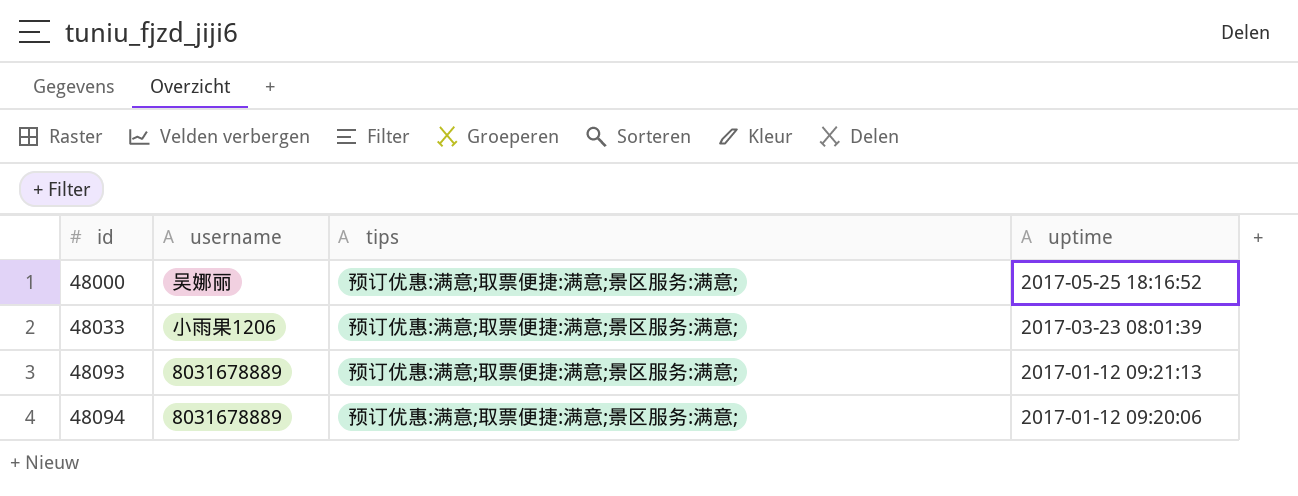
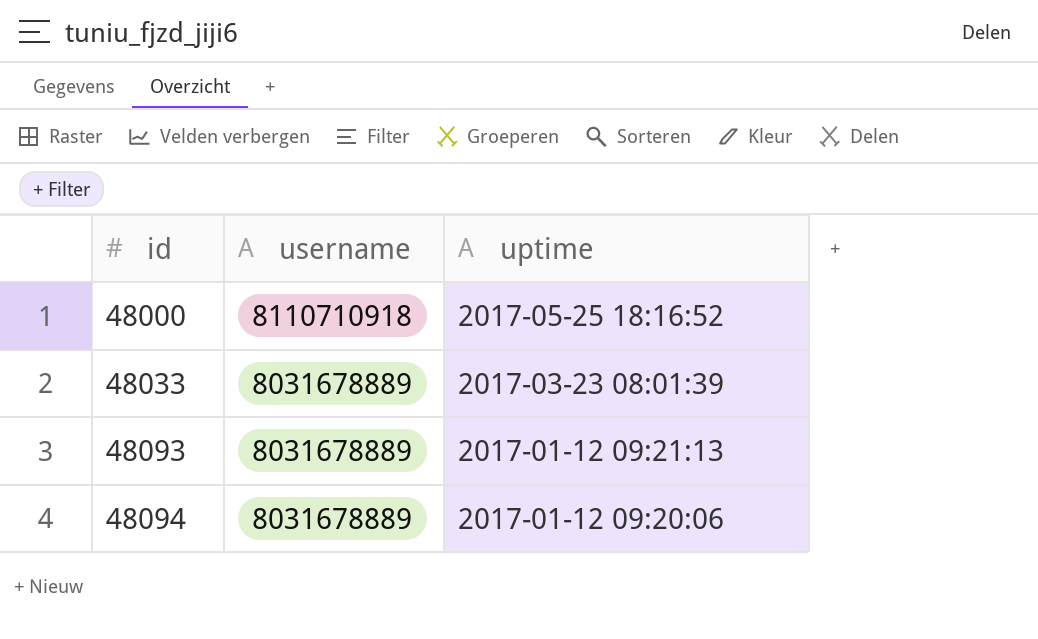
column tips | position: 3 -> none
48000 | username: 吴娜丽 -> 8110710918
48033 | username: 小雨果1206 -> 8031678889

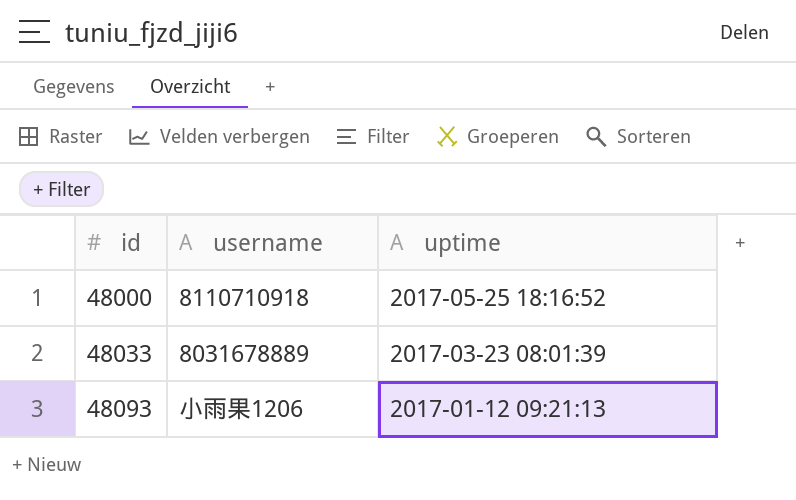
row 48094: 8031678889 | 2017-01-12 09:20:06 -> none
48093 | username: 8031678889 -> 小雨果1206

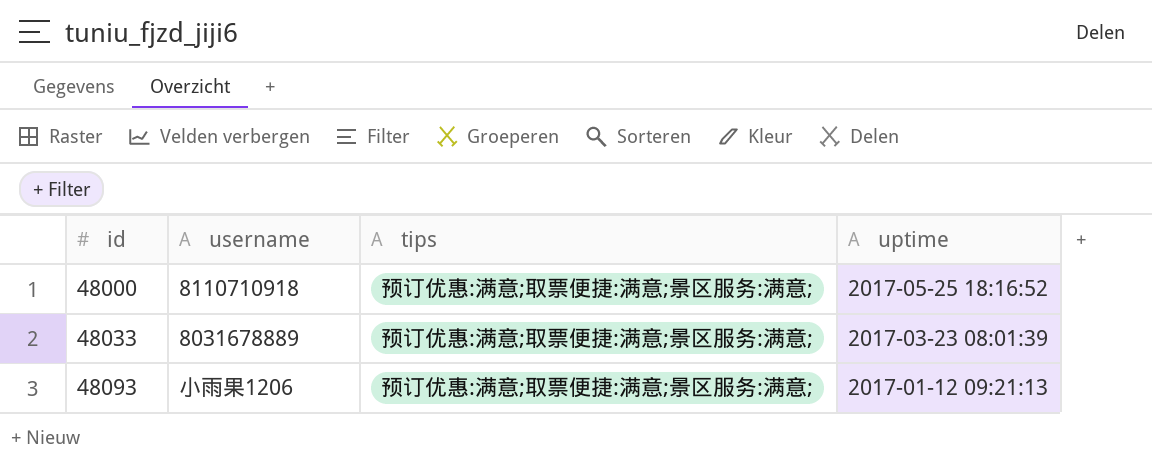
column tips | position: none -> 3

